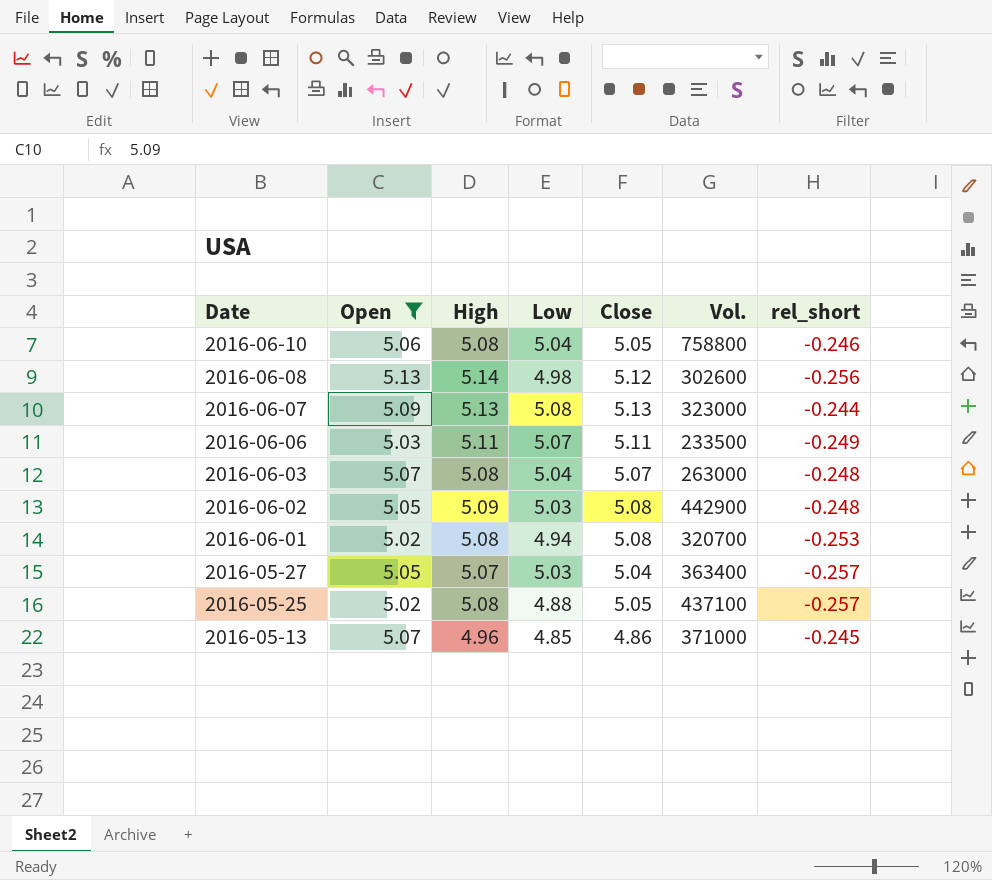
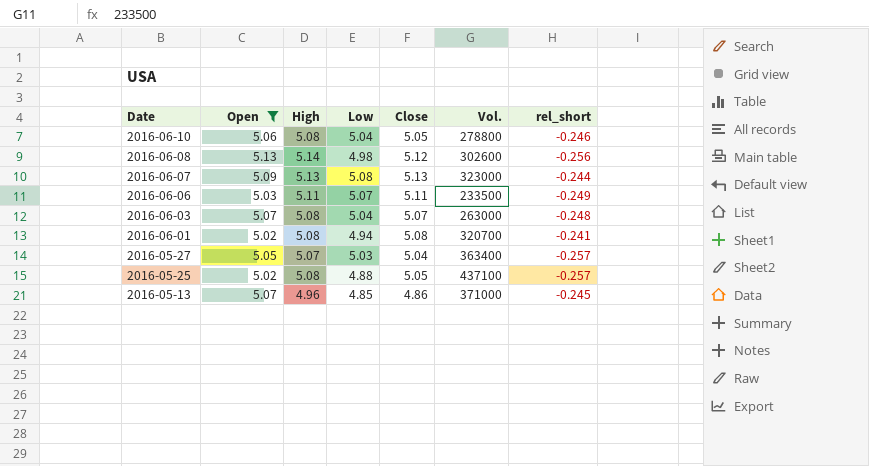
row 2016-06-02: 5.05 | 5.09 | 5.03 | 5.08 | 442900 | -0.248 -> none
2016-06-10 | Vol.: 758800 -> 278800
2016-06-01 | rel_short: -0.253 -> -0.241

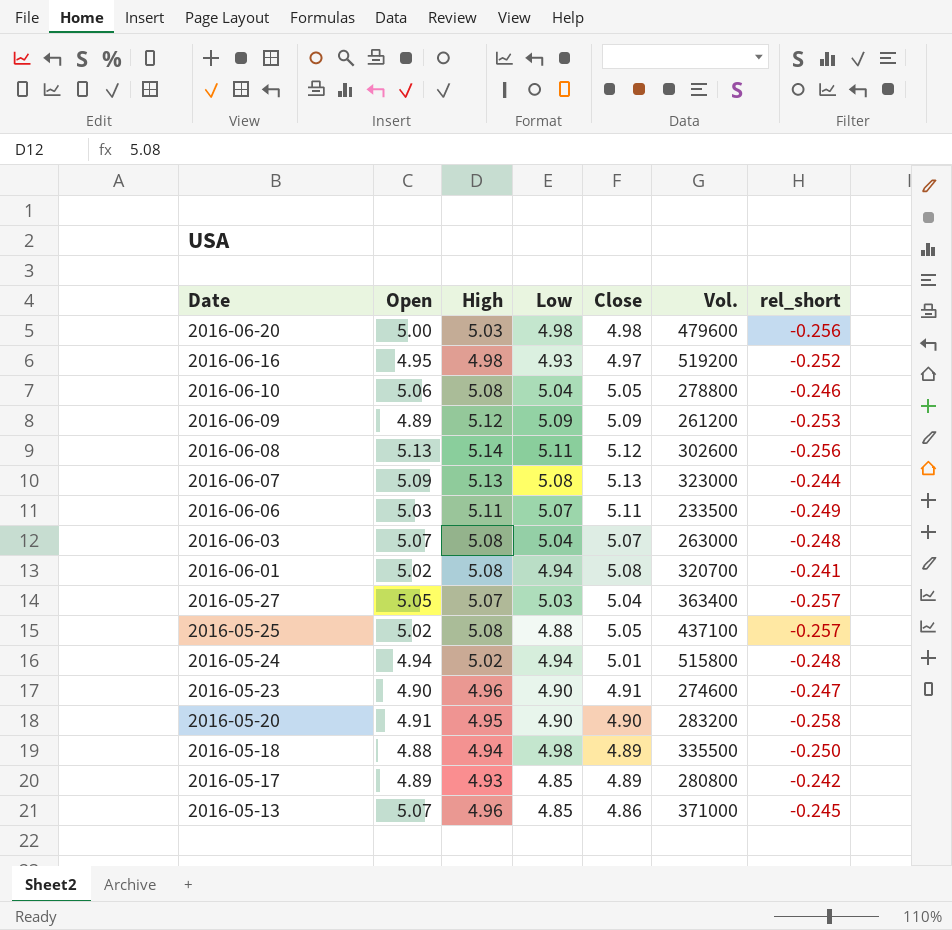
filter: Open >= 5.02 -> none
2016-06-08 | Low: 4.98 -> 5.11

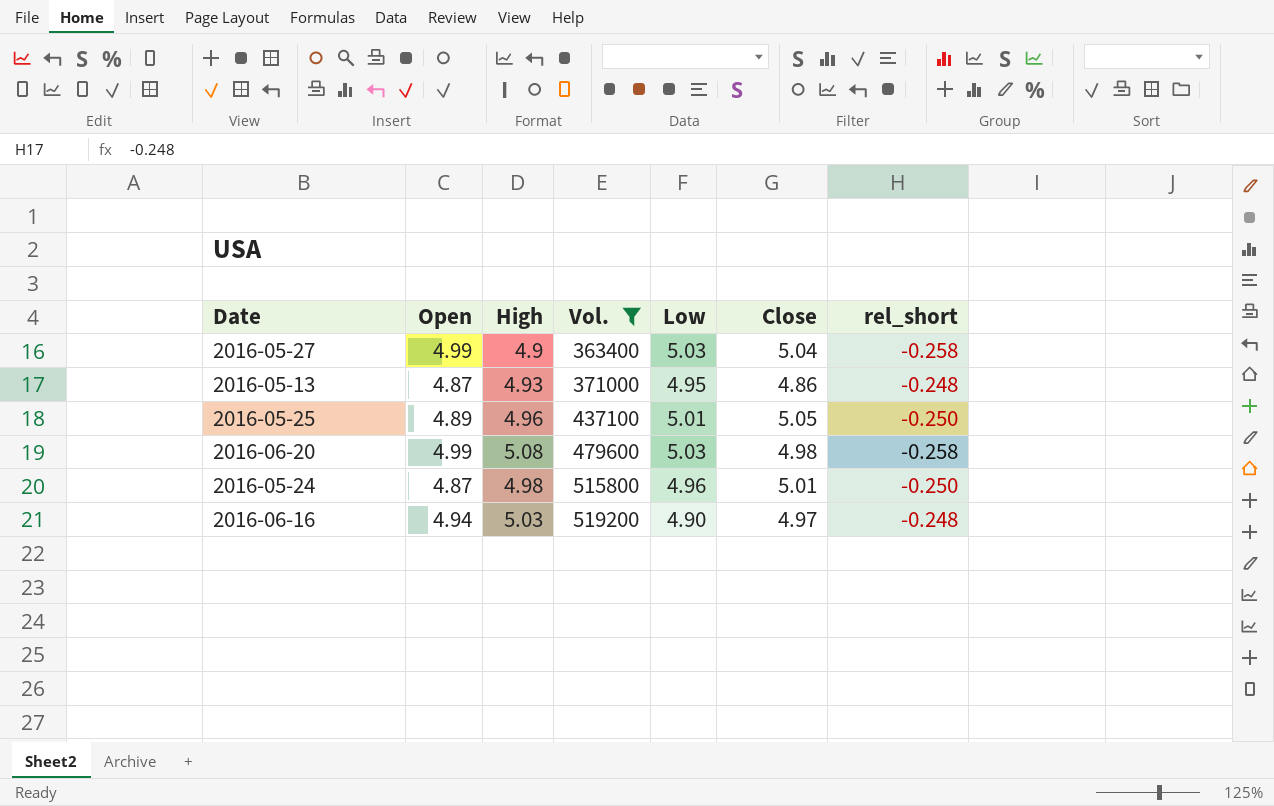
filter: none -> Vol. >= 363400
row order: Date descending -> Vol. ascending
column Vol. | position: 6 -> 4
2016-05-27 | Open: 5.05 -> 4.99
2016-05-27 | High: 5.07 -> 4.9
2016-05-27 | rel_short: -0.257 -> -0.258
2016-05-13 | Open: 5.07 -> 4.87
2016-05-13 | High: 4.96 -> 4.93
2016-05-13 | Low: 4.85 -> 4.95
2016-05-13 | rel_short: -0.245 -> -0.248
2016-05-25 | Open: 5.02 -> 4.89
2016-05-25 | High: 5.08 -> 4.96
2016-05-25 | Low: 4.88 -> 5.01
2016-05-25 | rel_short: -0.257 -> -0.250
2016-06-20 | Open: 5.00 -> 4.99
2016-06-20 | High: 5.03 -> 5.08
2016-06-20 | Low: 4.98 -> 5.03
2016-06-20 | rel_short: -0.256 -> -0.258
2016-05-24 | Open: 4.94 -> 4.87
2016-05-24 | High: 5.02 -> 4.98
2016-05-24 | Low: 4.94 -> 4.96
2016-05-24 | rel_short: -0.248 -> -0.250
2016-06-16 | Open: 4.95 -> 4.94
2016-06-16 | High: 4.98 -> 5.03
2016-06-16 | Low: 4.93 -> 4.90
2016-06-16 | rel_short: -0.252 -> -0.248

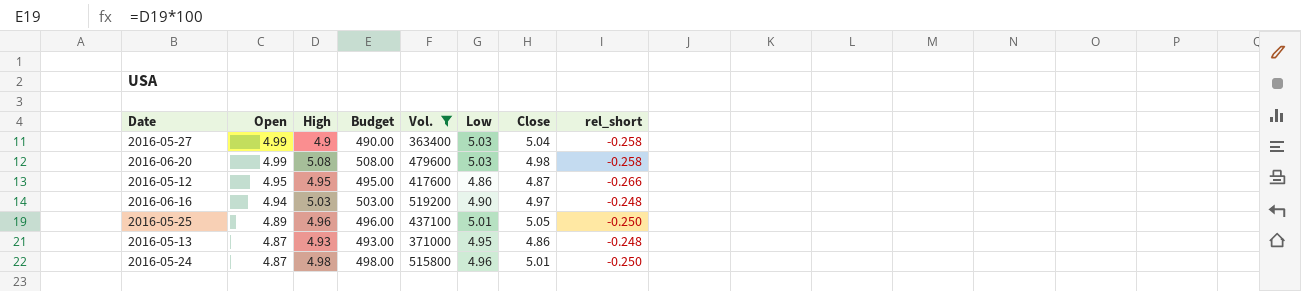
row order: Vol. ascending -> Open descending
column Budget | formula: none -> [High] * 100
row 2016-05-12: none -> 4.95 | 4.95 | 495.00 | 417600 | 4.86 | 4.87 | -0.266

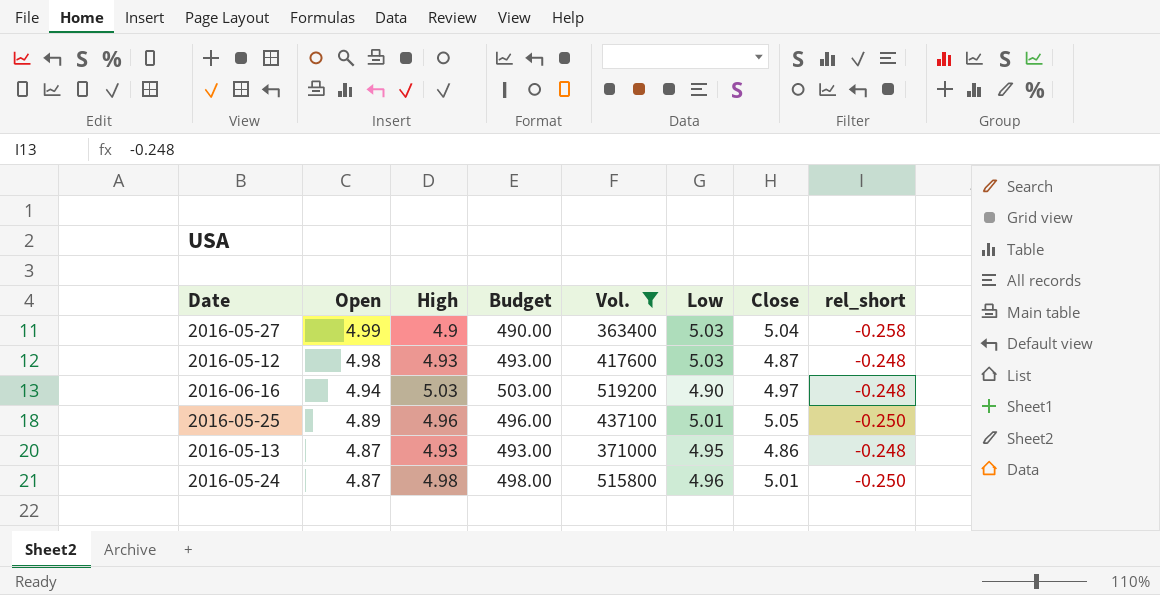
row 2016-06-20: 4.99 | 5.08 | 508.00 | 479600 | 5.03 | 4.98 | -0.258 -> none
2016-05-12 | Open: 4.95 -> 4.98
2016-05-12 | High: 4.95 -> 4.93
2016-05-12 | Budget: 495.00 -> 493.00
2016-05-12 | Low: 4.86 -> 5.03
2016-05-12 | rel_short: -0.266 -> -0.248

